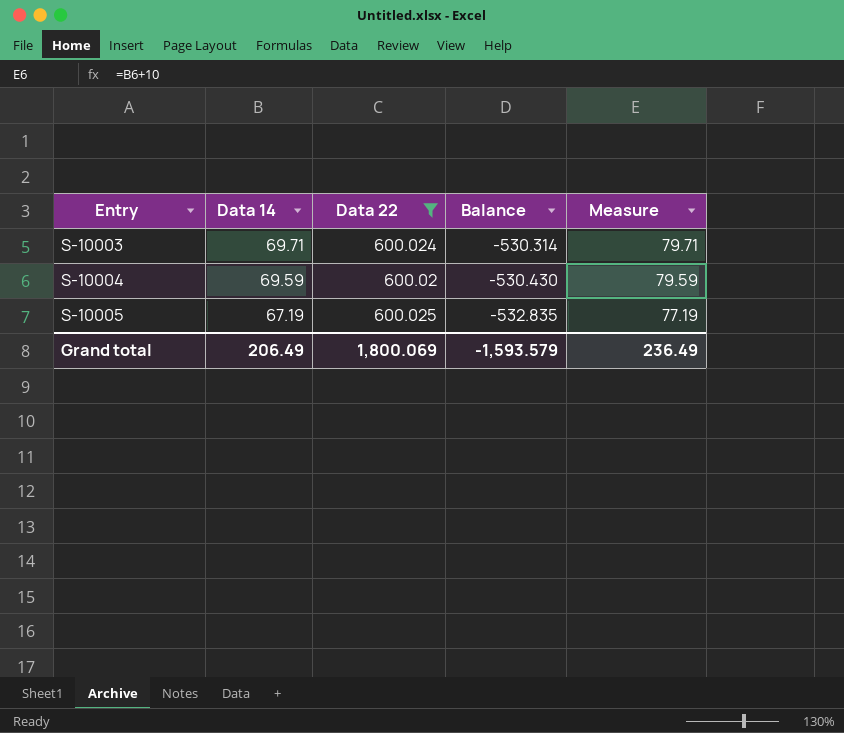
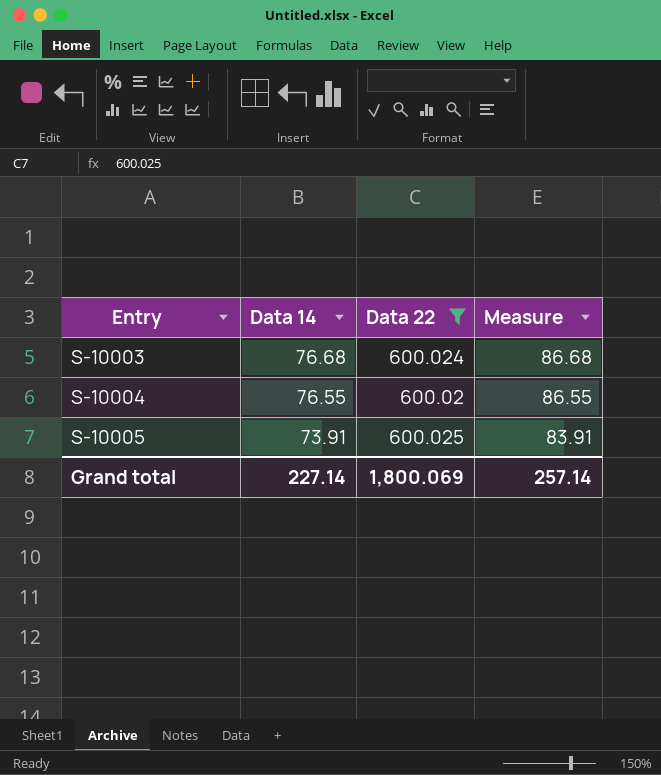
column Balance | formula: [Data 14] - [Data 22] -> none
S-10003 | Data 14: 69.71 -> 76.68
S-10003 | Measure: 79.71 -> 86.68
S-10004 | Data 14: 69.59 -> 76.55
S-10004 | Measure: 79.59 -> 86.55
S-10005 | Data 14: 67.19 -> 73.91
S-10005 | Measure: 77.19 -> 83.91
Grand total | Data 14: 206.49 -> 227.14
Grand total | Measure: 236.49 -> 257.14

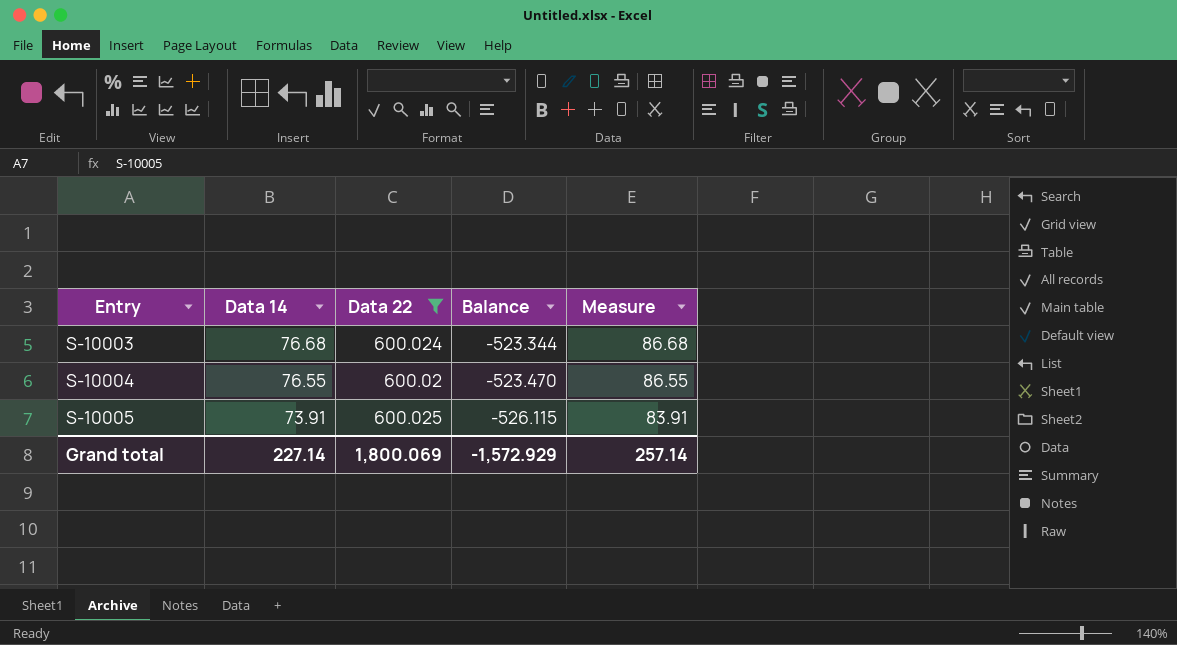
column Balance | formula: none -> [Data 14] - [Data 22]

